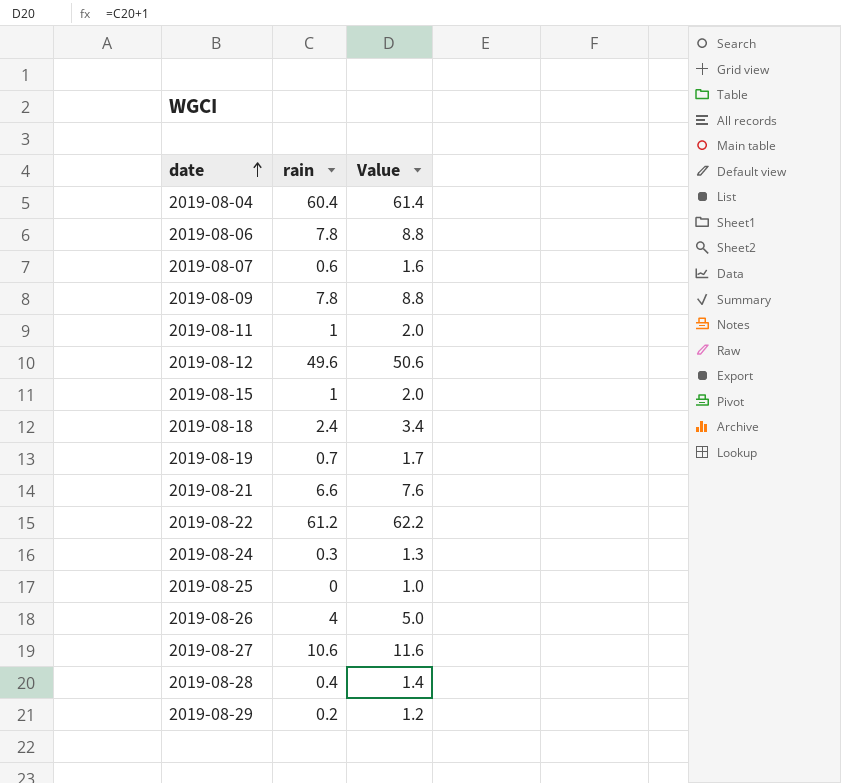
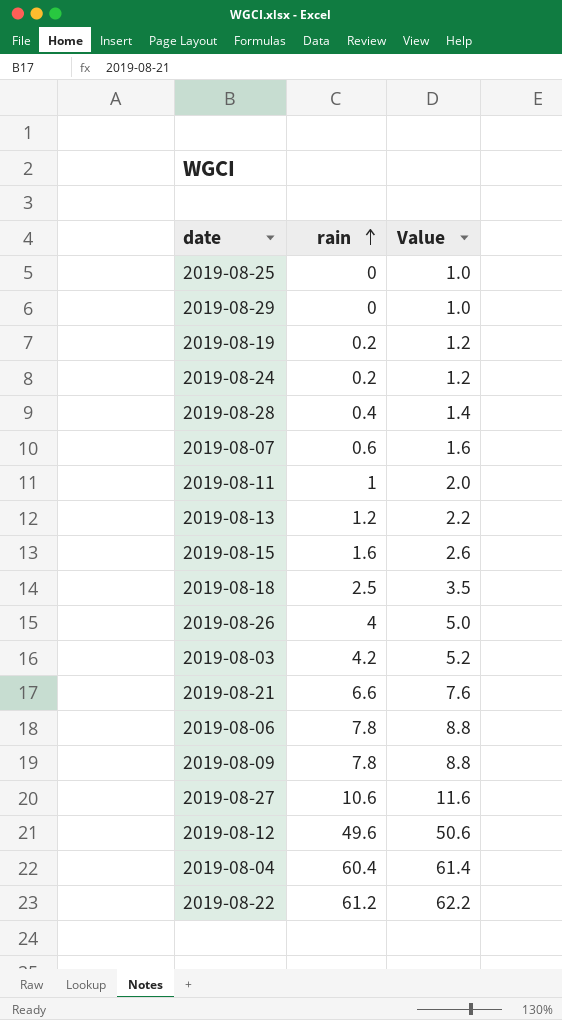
row order: date ascending -> rain ascending
2019-08-29 | rain: 0.2 -> 0
2019-08-29 | Value: 1.2 -> 1.0
2019-08-19 | rain: 0.7 -> 0.2
2019-08-19 | Value: 1.7 -> 1.2
2019-08-24 | rain: 0.3 -> 0.2
2019-08-24 | Value: 1.3 -> 1.2
row 2019-08-13: none -> 1.2 | 2.2
2019-08-15 | rain: 1 -> 1.6
2019-08-15 | Value: 2.0 -> 2.6
2019-08-18 | rain: 2.4 -> 2.5
2019-08-18 | Value: 3.4 -> 3.5
row 2019-08-03: none -> 4.2 | 5.2

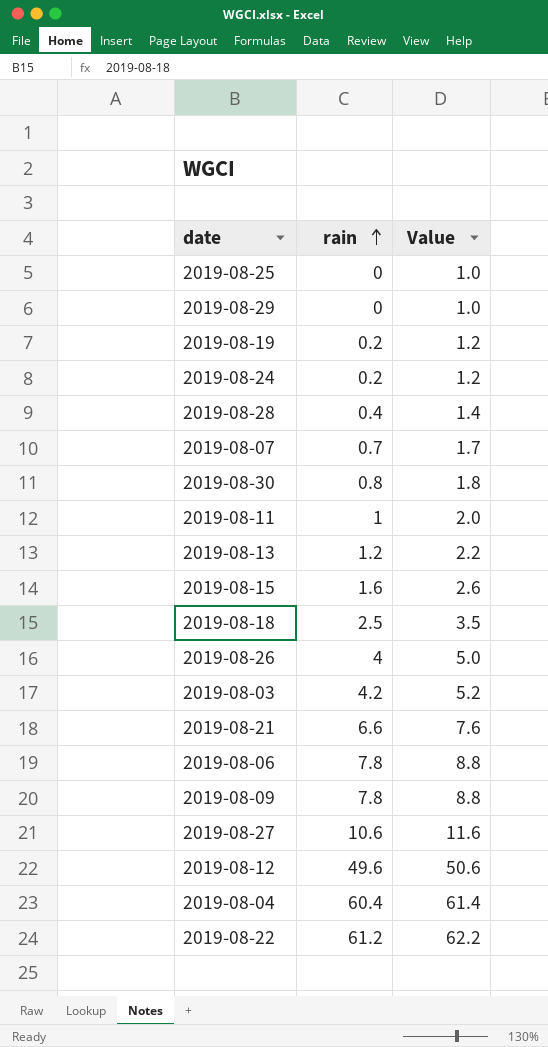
2019-08-07 | rain: 0.6 -> 0.7
2019-08-07 | Value: 1.6 -> 1.7
row 2019-08-30: none -> 0.8 | 1.8

